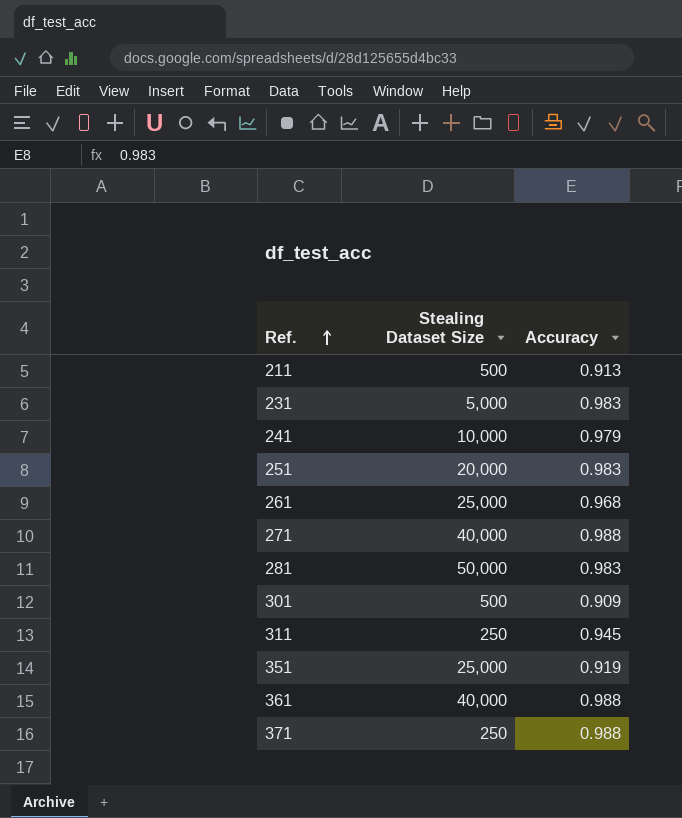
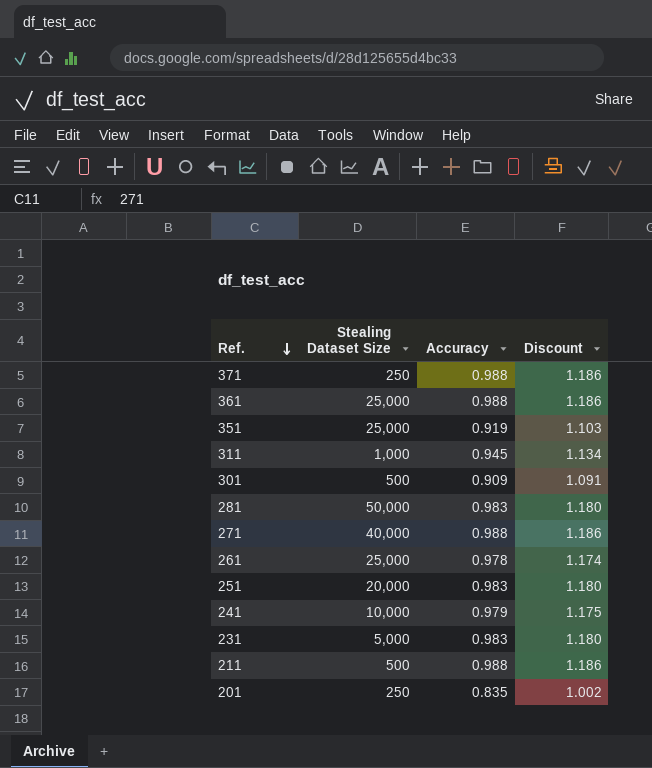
row order: Ref. ascending -> Ref. descending
column Discount | formula: none -> [Accuracy] * 1.2
361 | Stealing Dataset Size: 40,000 -> 25,000
311 | Stealing Dataset Size: 250 -> 1,000
261 | Accuracy: 0.968 -> 0.978
211 | Accuracy: 0.913 -> 0.988
row 201: none -> 250 | 0.835 | 1.002

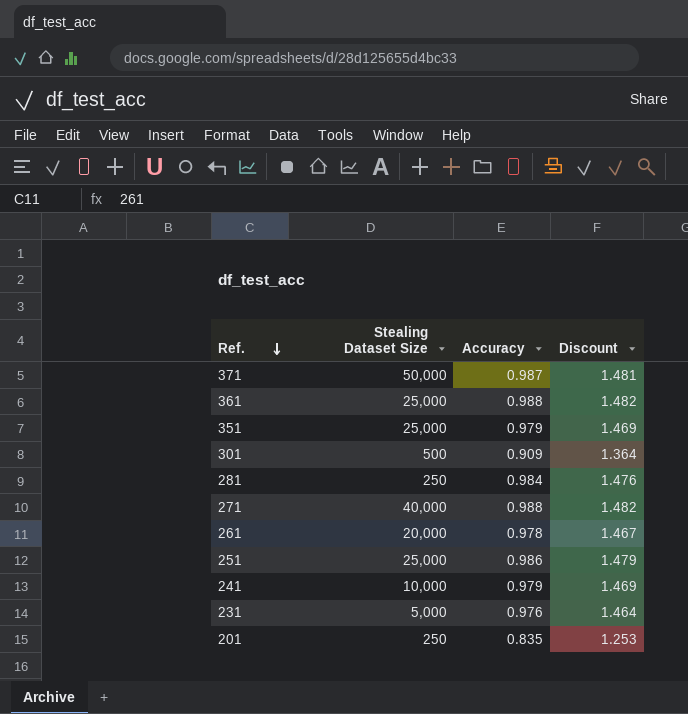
column Discount | formula: [Accuracy] * 1.2 -> [Accuracy] * 1.5
row 311: 1,000 | 0.945 | 1.134 -> none
row 211: 500 | 0.988 | 1.186 -> none
371 | Stealing Dataset Size: 250 -> 50,000
371 | Accuracy: 0.988 -> 0.987
351 | Accuracy: 0.919 -> 0.979
281 | Stealing Dataset Size: 50,000 -> 250
281 | Accuracy: 0.983 -> 0.984
261 | Stealing Dataset Size: 25,000 -> 20,000
251 | Stealing Dataset Size: 20,000 -> 25,000
251 | Accuracy: 0.983 -> 0.986
231 | Accuracy: 0.983 -> 0.976

